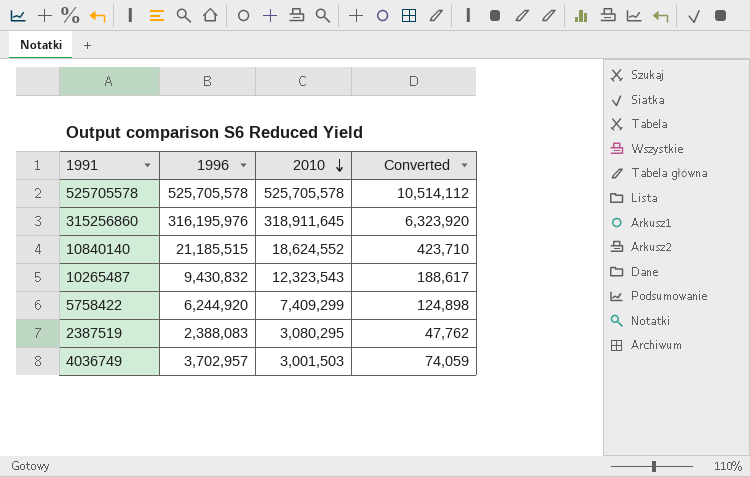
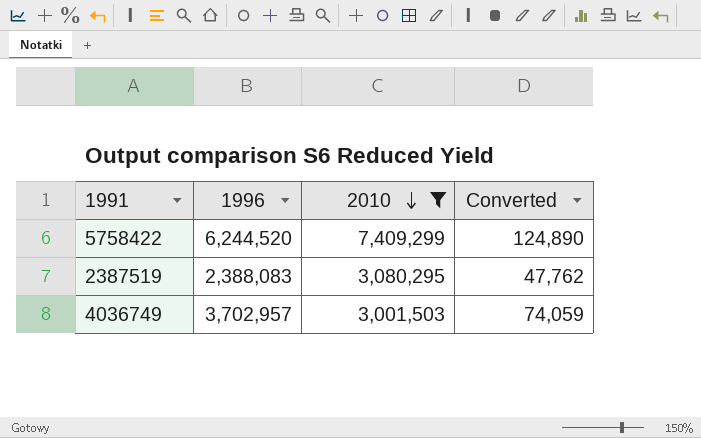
filter: none -> 2010 <= 7,409,299
5758422 | 1996: 6,244,920 -> 6,244,520
5758422 | Converted: 124,898 -> 124,890

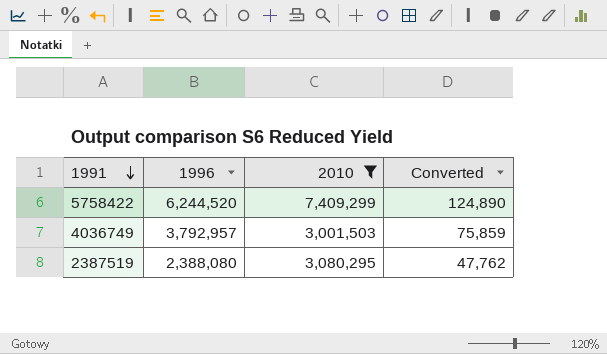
row order: 2010 descending -> 1991 descending
4036749 | 1996: 3,702,957 -> 3,792,957
4036749 | Converted: 74,059 -> 75,859
2387519 | 1996: 2,388,083 -> 2,388,080

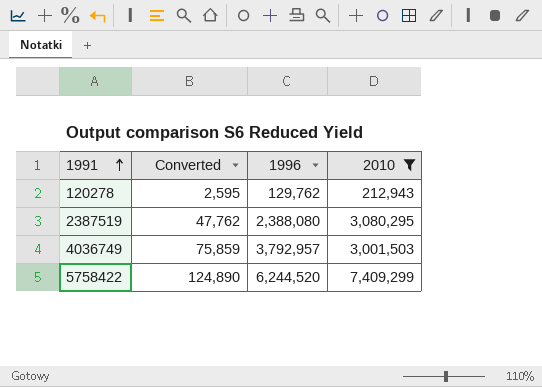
row order: 1991 descending -> 1991 ascending
column Converted | position: 4 -> 2
row 120278: none -> 2,595 | 129,762 | 212,943

